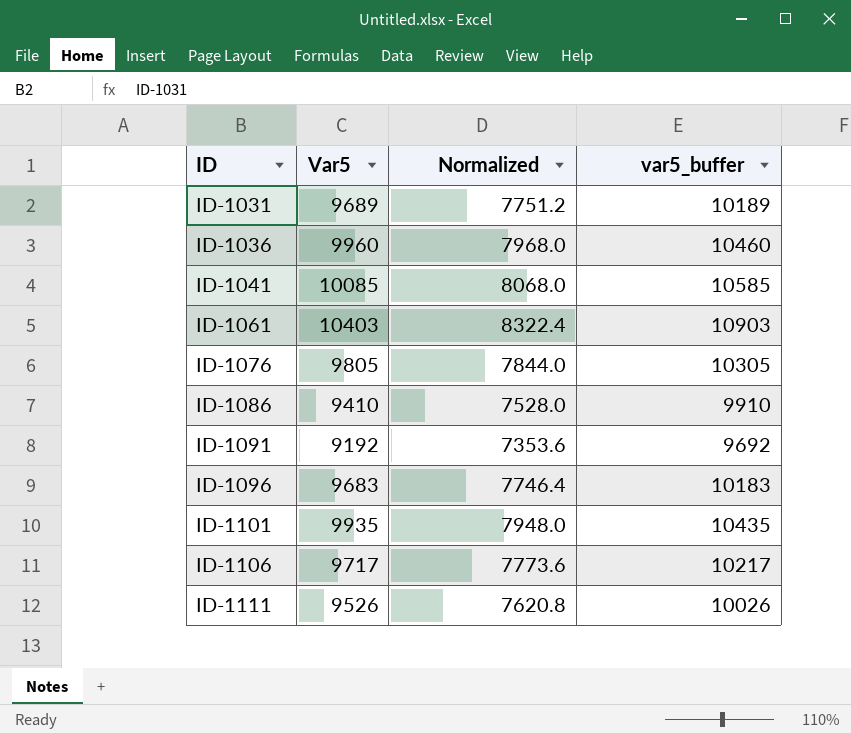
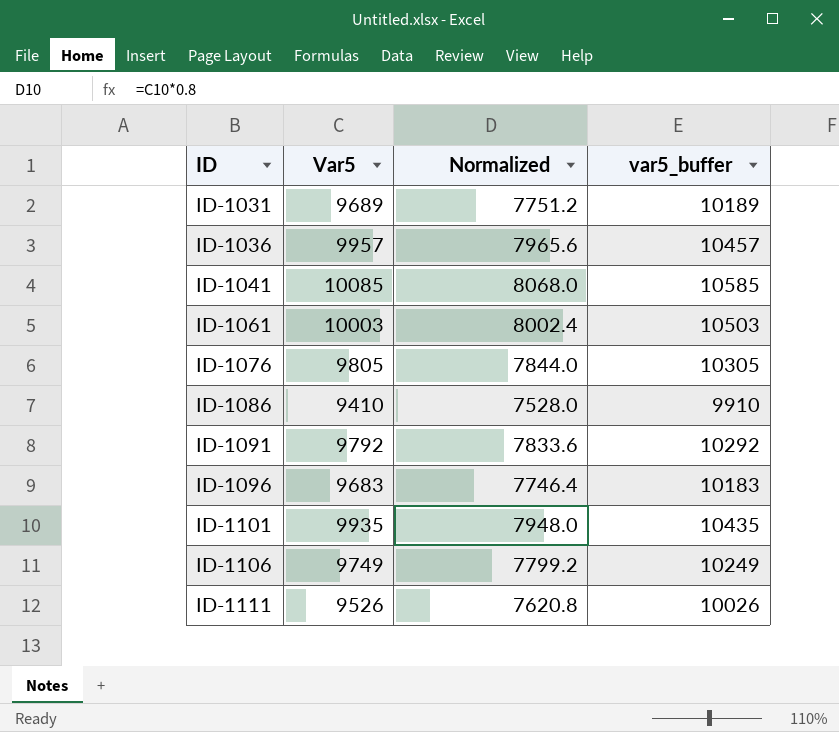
ID-1036 | Var5: 9960 -> 9957
ID-1036 | Normalized: 7968.0 -> 7965.6
ID-1036 | var5_buffer: 10460 -> 10457
ID-1061 | Var5: 10403 -> 10003
ID-1061 | Normalized: 8322.4 -> 8002.4
ID-1061 | var5_buffer: 10903 -> 10503
ID-1091 | Var5: 9192 -> 9792
ID-1091 | Normalized: 7353.6 -> 7833.6
ID-1091 | var5_buffer: 9692 -> 10292
ID-1106 | Var5: 9717 -> 9749
ID-1106 | Normalized: 7773.6 -> 7799.2
ID-1106 | var5_buffer: 10217 -> 10249

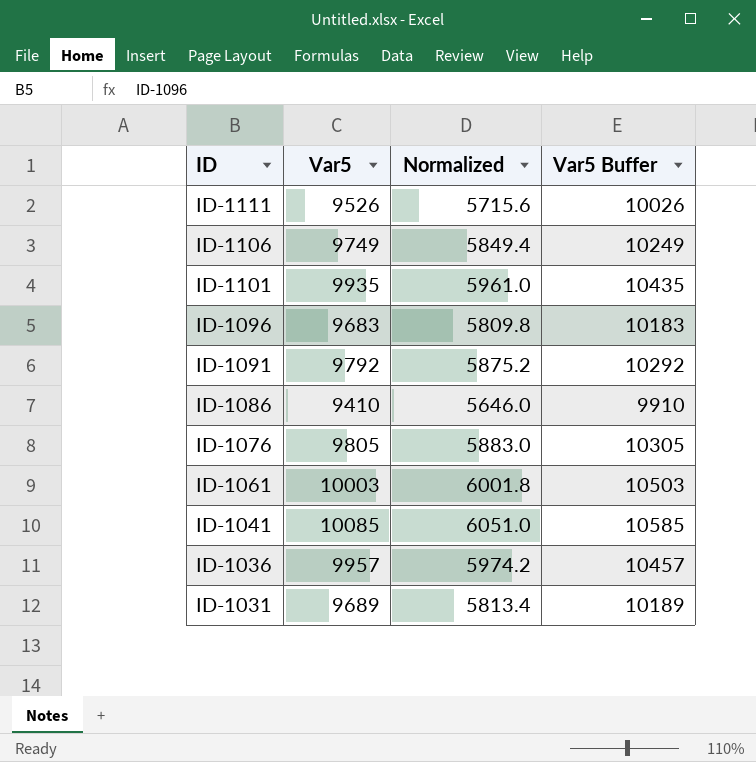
row order: ID ascending -> ID descending
column Normalized | formula: [Var5] * 0.8 -> [Var5] * 0.6
column name: var5_buffer -> Var5 Buffer

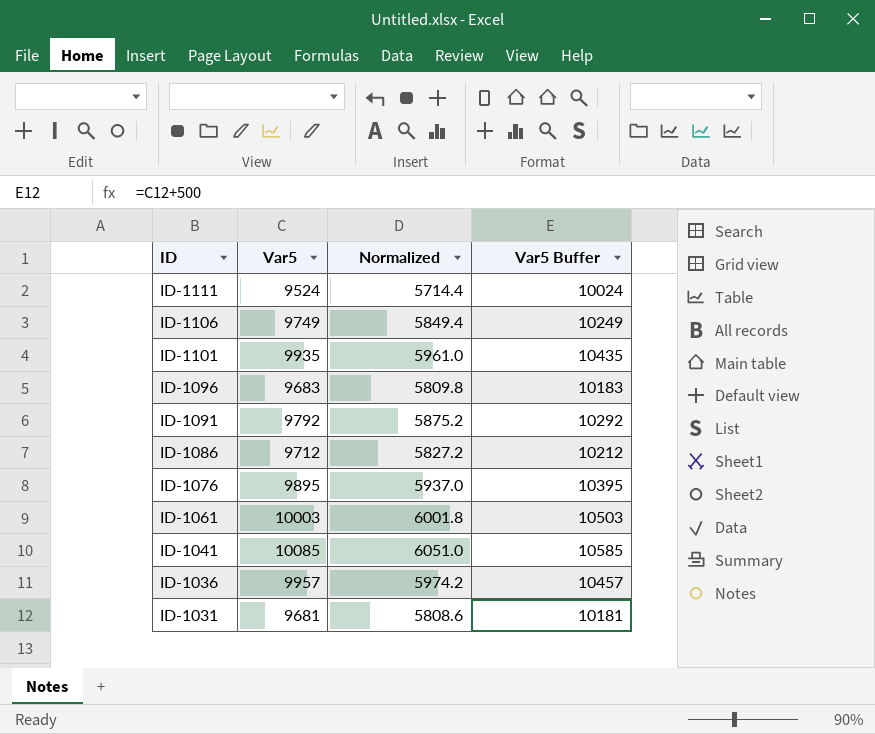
ID-1111 | Var5: 9526 -> 9524
ID-1111 | Normalized: 5715.6 -> 5714.4
ID-1111 | Var5 Buffer: 10026 -> 10024
ID-1086 | Var5: 9410 -> 9712
ID-1086 | Normalized: 5646.0 -> 5827.2
ID-1086 | Var5 Buffer: 9910 -> 10212
ID-1076 | Var5: 9805 -> 9895
ID-1076 | Normalized: 5883.0 -> 5937.0
ID-1076 | Var5 Buffer: 10305 -> 10395
ID-1031 | Var5: 9689 -> 9681
ID-1031 | Normalized: 5813.4 -> 5808.6
ID-1031 | Var5 Buffer: 10189 -> 10181

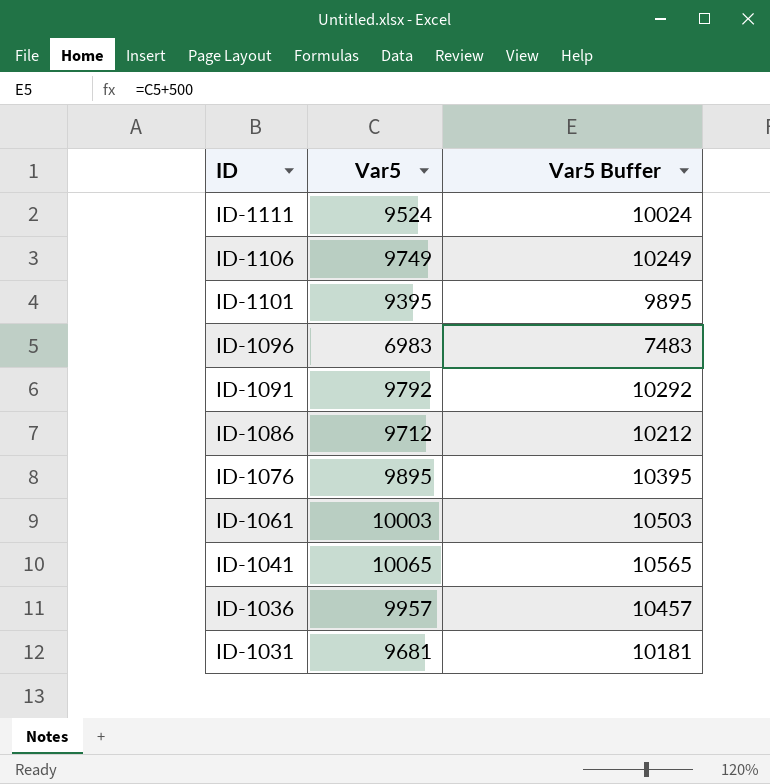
column Normalized | formula: [Var5] * 0.6 -> none
ID-1101 | Var5: 9935 -> 9395
ID-1101 | Var5 Buffer: 10435 -> 9895
ID-1096 | Var5: 9683 -> 6983
ID-1096 | Var5 Buffer: 10183 -> 7483
ID-1041 | Var5: 10085 -> 10065
ID-1041 | Var5 Buffer: 10585 -> 10565

